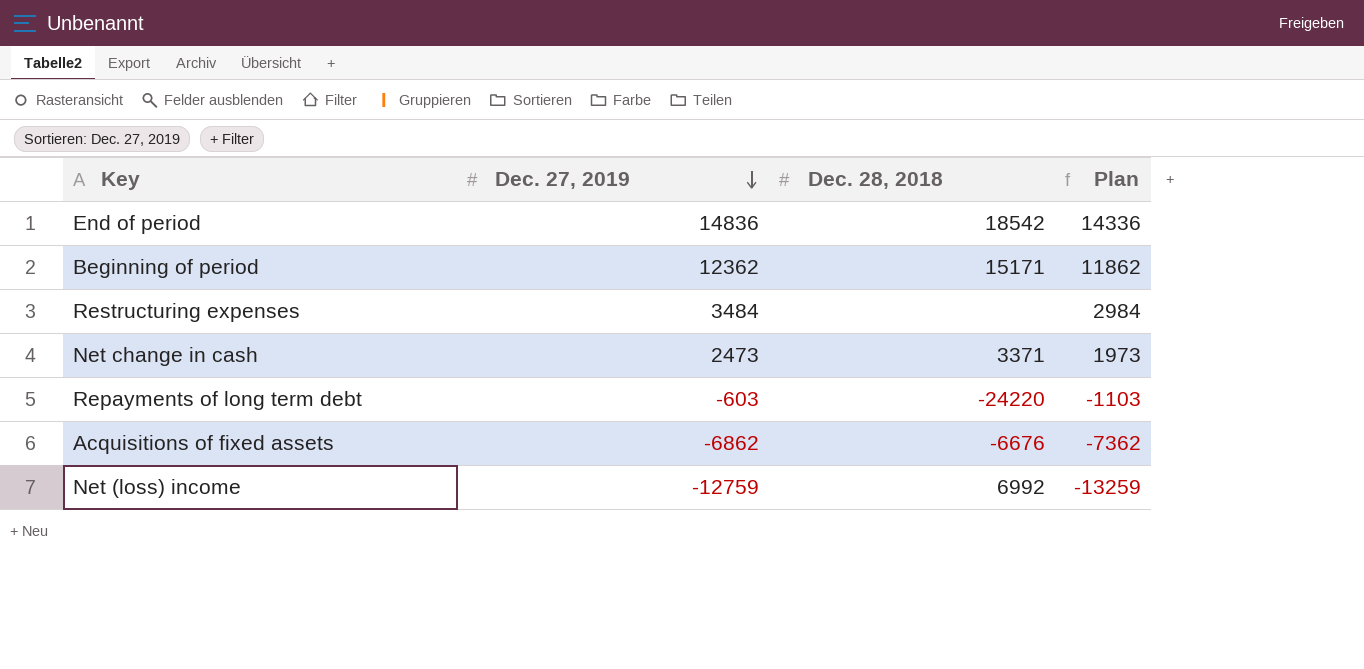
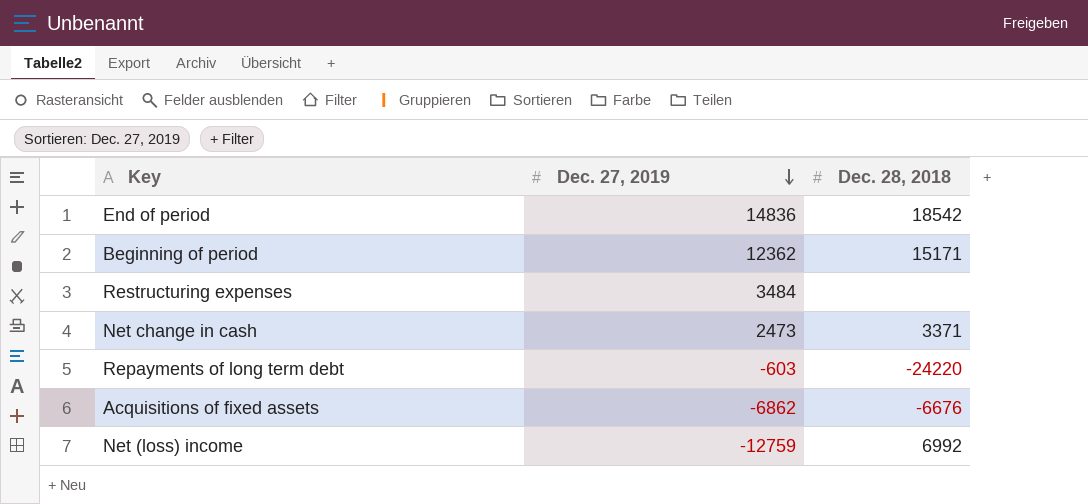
column Plan | formula: [Dec. 27, 2019] - 500 -> none

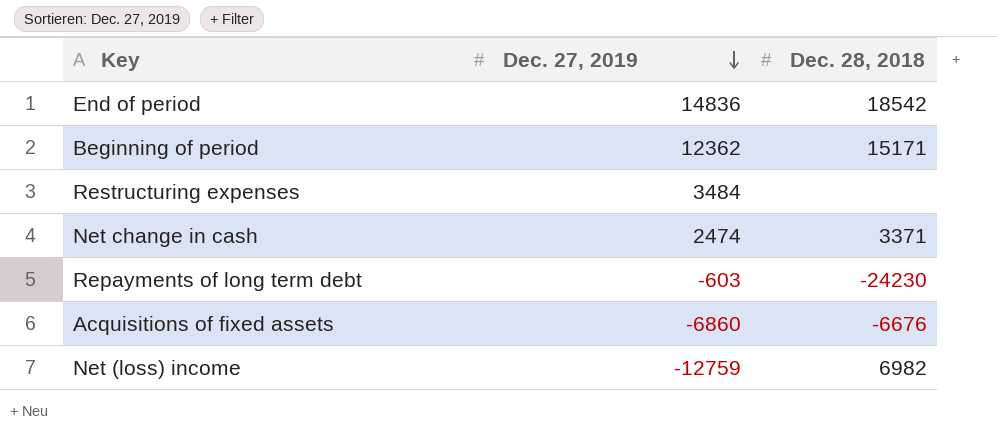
Net change in cash | Dec. 27, 2019: 2473 -> 2474
Repayments of long term debt | Dec. 28, 2018: -24220 -> -24230
Acquisitions of fixed assets | Dec. 27, 2019: -6862 -> -6860
Net (loss) income | Dec. 28, 2018: 6992 -> 6982

